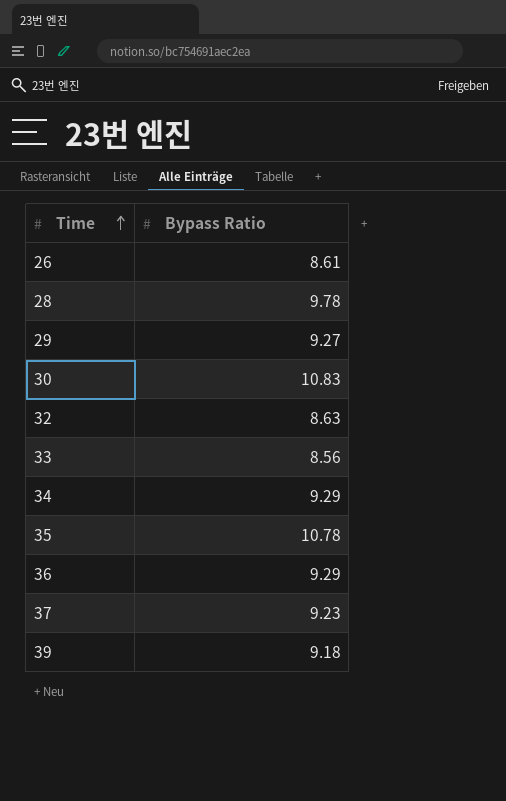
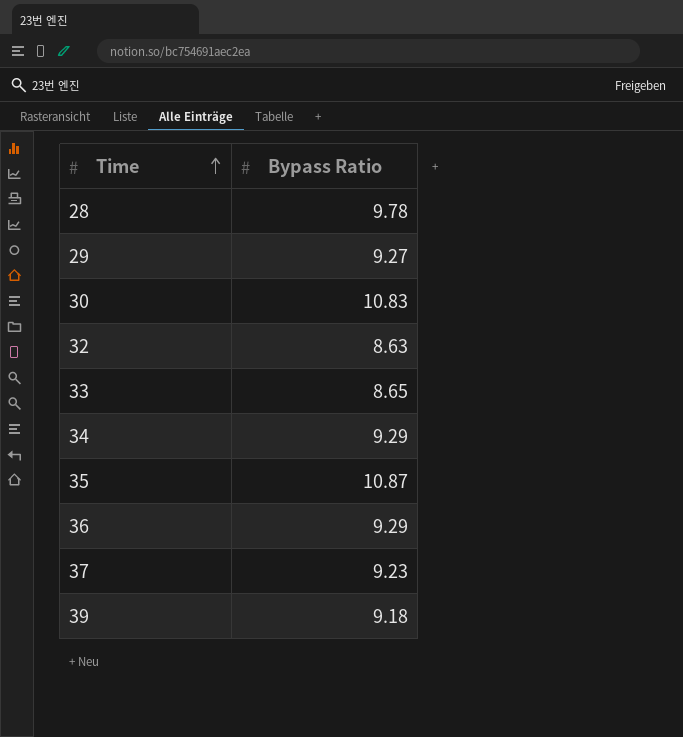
row 26: 8.61 -> none
33 | Bypass Ratio: 8.56 -> 8.65
35 | Bypass Ratio: 10.78 -> 10.87

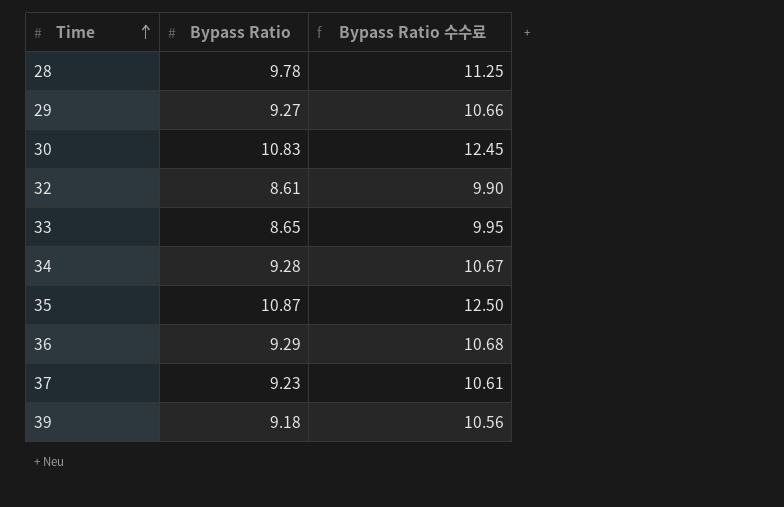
column Bypass Ratio 수수료 | formula: none -> [Bypass Ratio] * 1.15
32 | Bypass Ratio: 8.63 -> 8.61
34 | Bypass Ratio: 9.29 -> 9.28

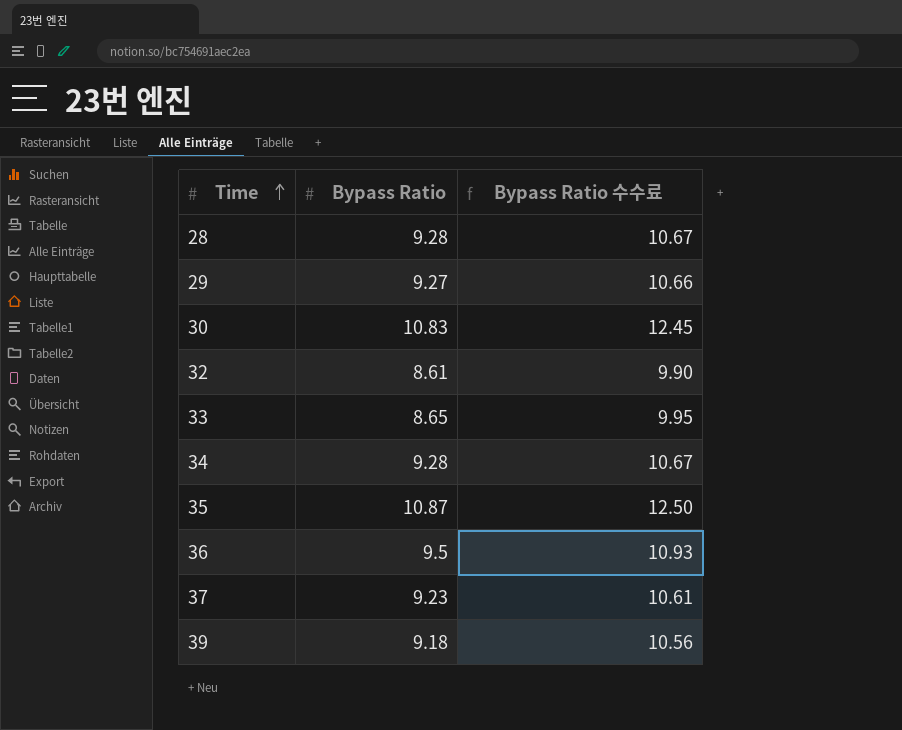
28 | Bypass Ratio: 9.78 -> 9.28
28 | Bypass Ratio 수수료: 11.25 -> 10.67
36 | Bypass Ratio: 9.29 -> 9.5
36 | Bypass Ratio 수수료: 10.68 -> 10.93

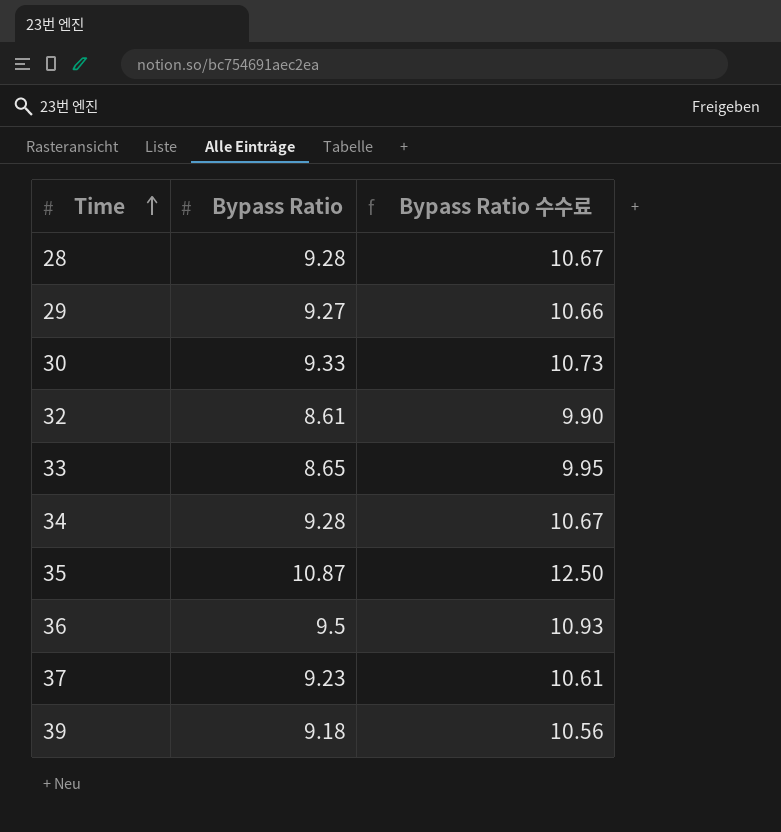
30 | Bypass Ratio: 10.83 -> 9.33
30 | Bypass Ratio 수수료: 12.45 -> 10.73

